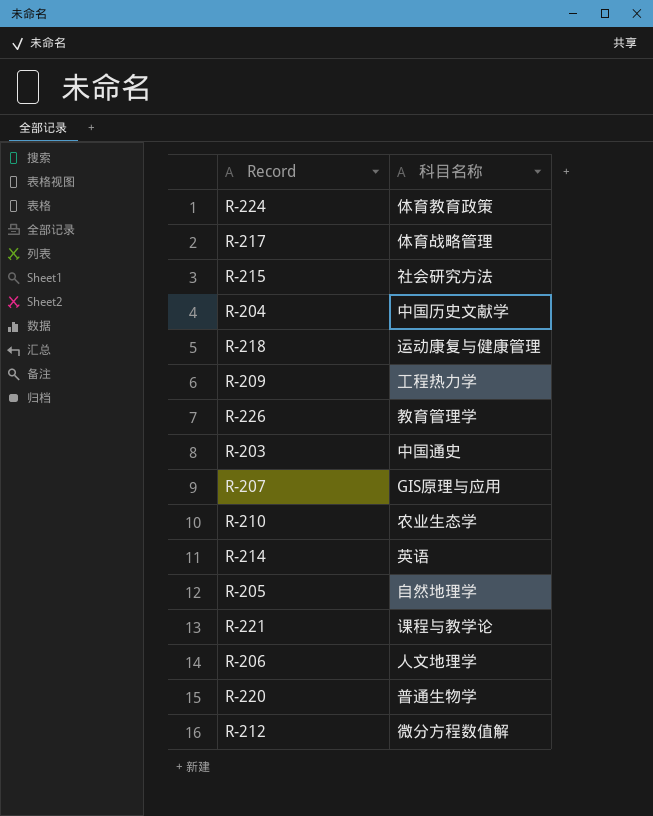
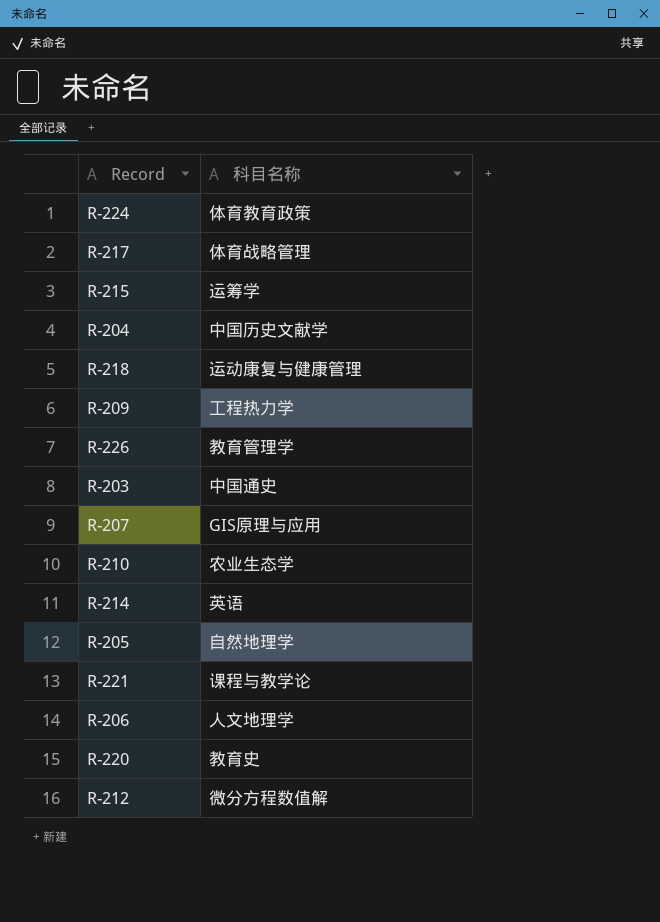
R-215 | 科目名称: 社会研究方法 -> 运筹学
R-220 | 科目名称: 普通生物学 -> 教育史

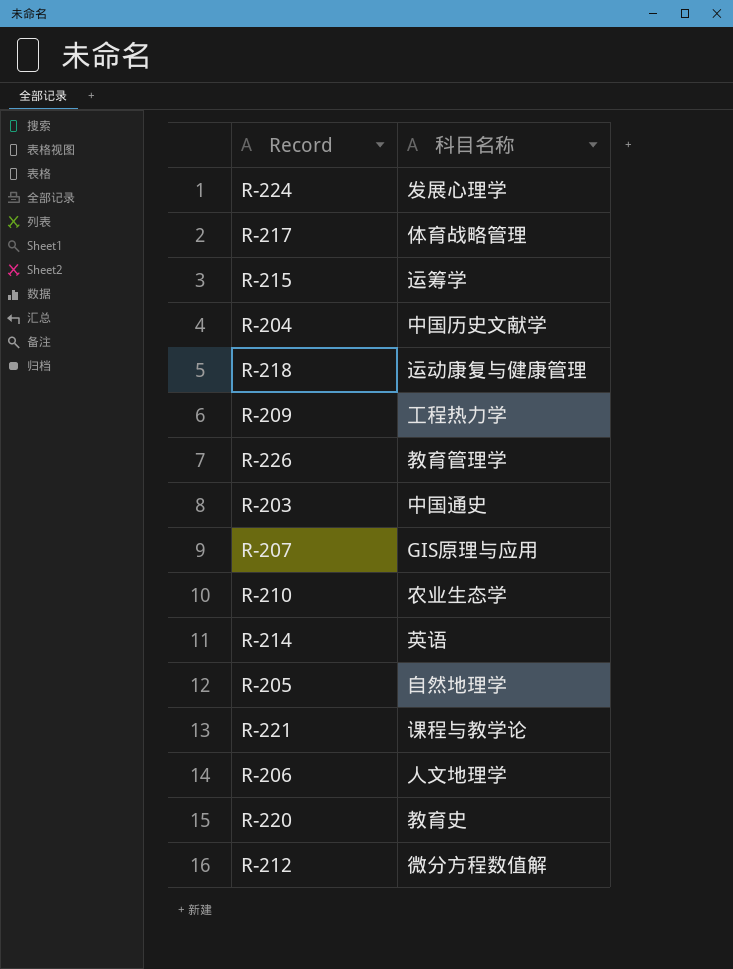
R-224 | 科目名称: 体育教育政策 -> 发展心理学

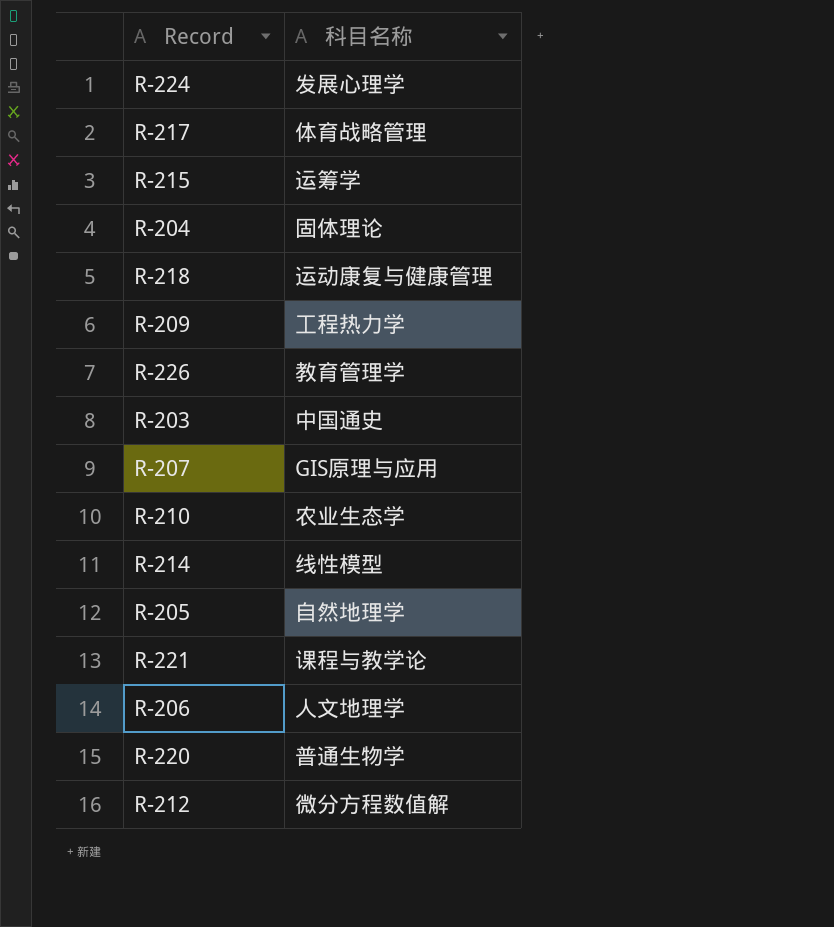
R-204 | 科目名称: 中国历史文献学 -> 固体理论
R-214 | 科目名称: 英语 -> 线性模型
R-220 | 科目名称: 教育史 -> 普通生物学

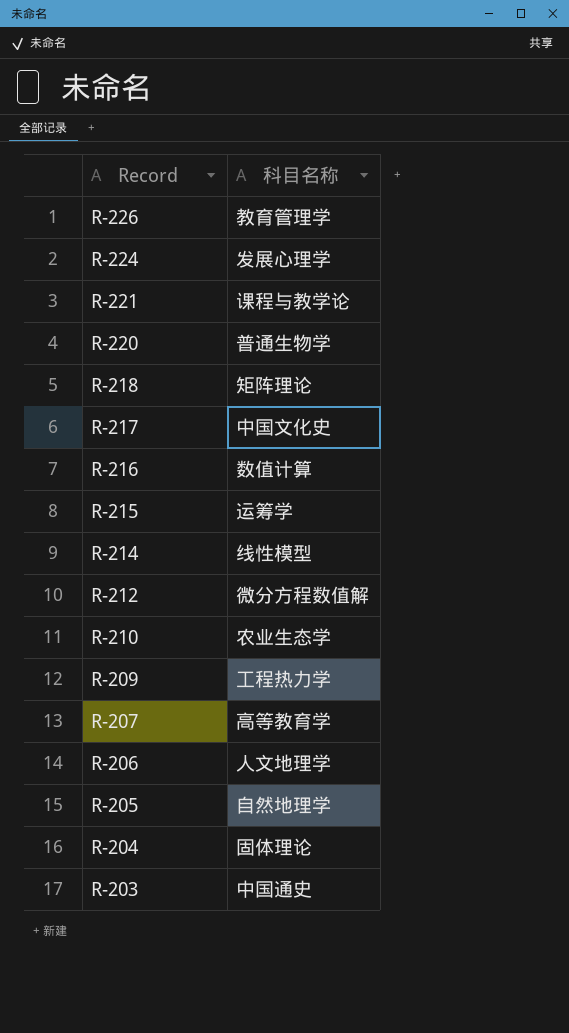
row order: none -> Record descending
R-218 | 科目名称: 运动康复与健康管理 -> 矩阵理论
R-217 | 科目名称: 体育战略管理 -> 中国文化史
row R-216: none -> 数值计算
R-207 | 科目名称: GIS原理与应用 -> 高等教育学

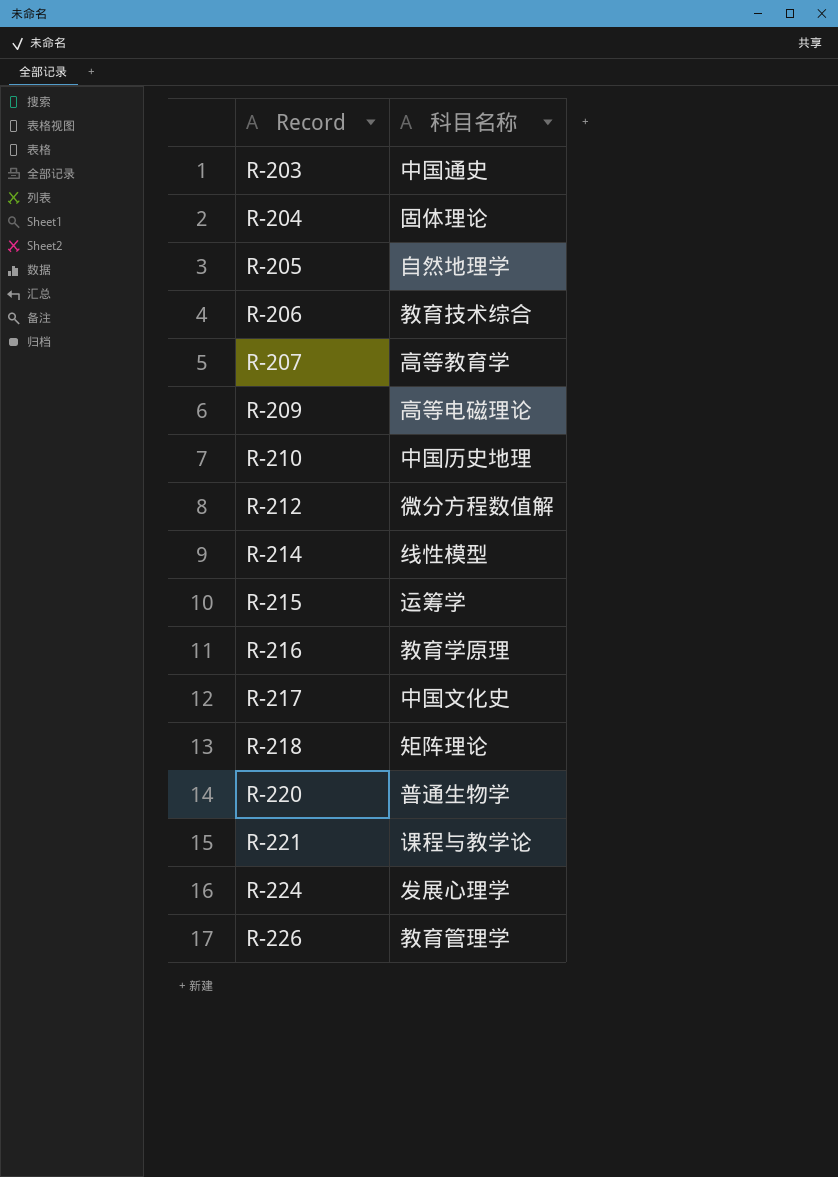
row order: Record descending -> Record ascending
R-206 | 科目名称: 人文地理学 -> 教育技术综合
R-209 | 科目名称: 工程热力学 -> 高等电磁理论
R-210 | 科目名称: 农业生态学 -> 中国历史地理
R-216 | 科目名称: 数值计算 -> 教育学原理

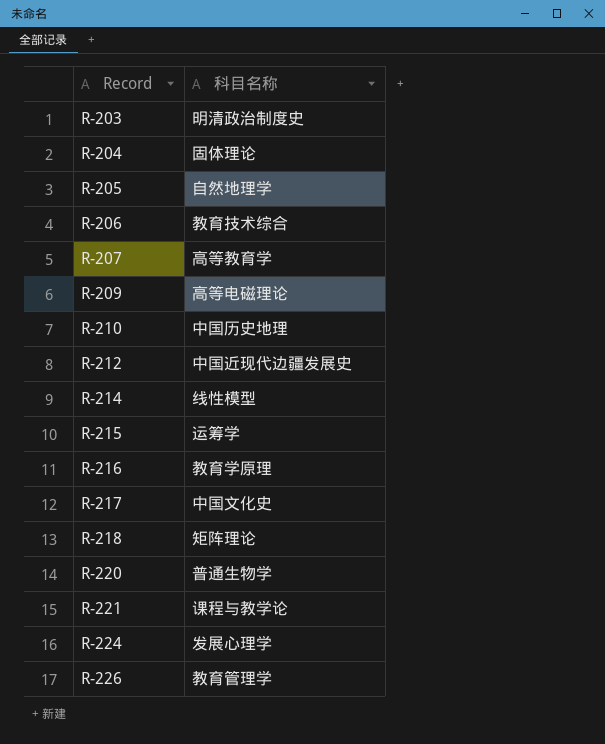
R-203 | 科目名称: 中国通史 -> 明清政治制度史
R-212 | 科目名称: 微分方程数值解 -> 中国近现代边疆发展史

